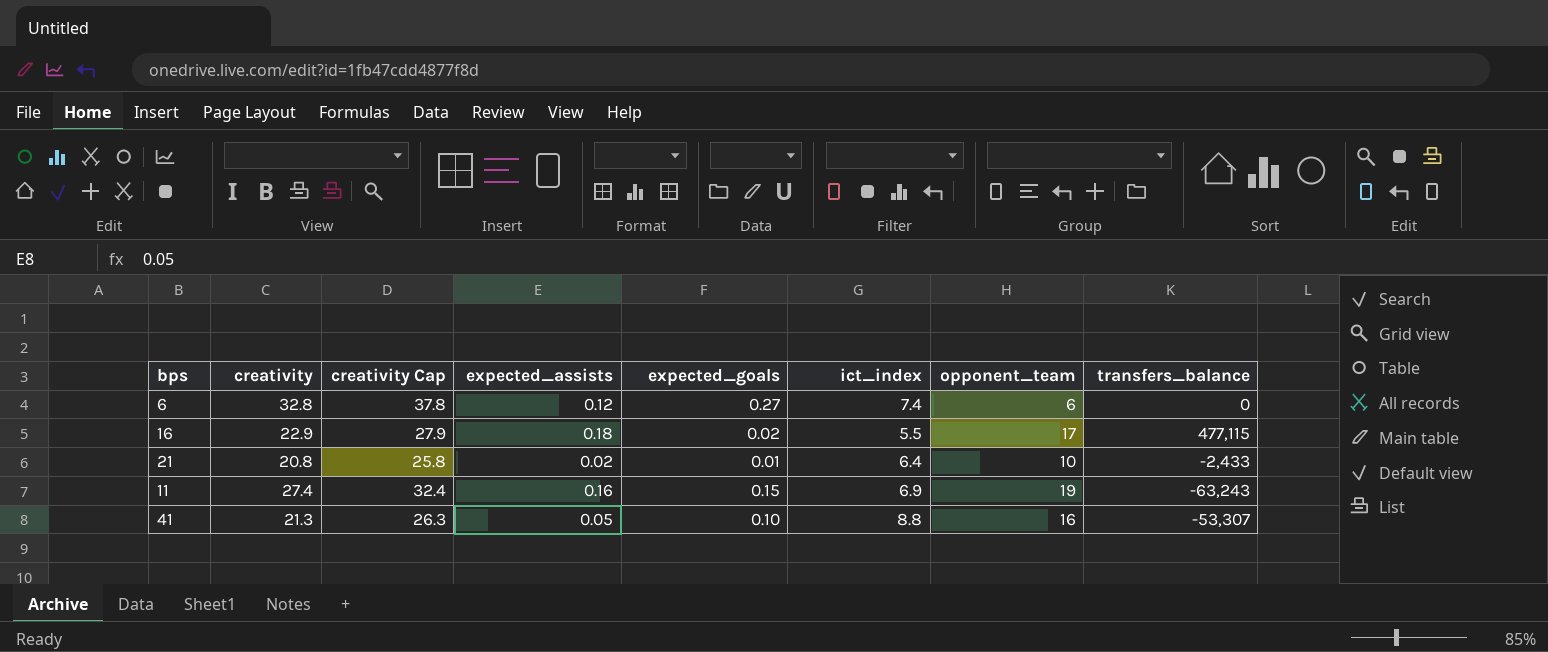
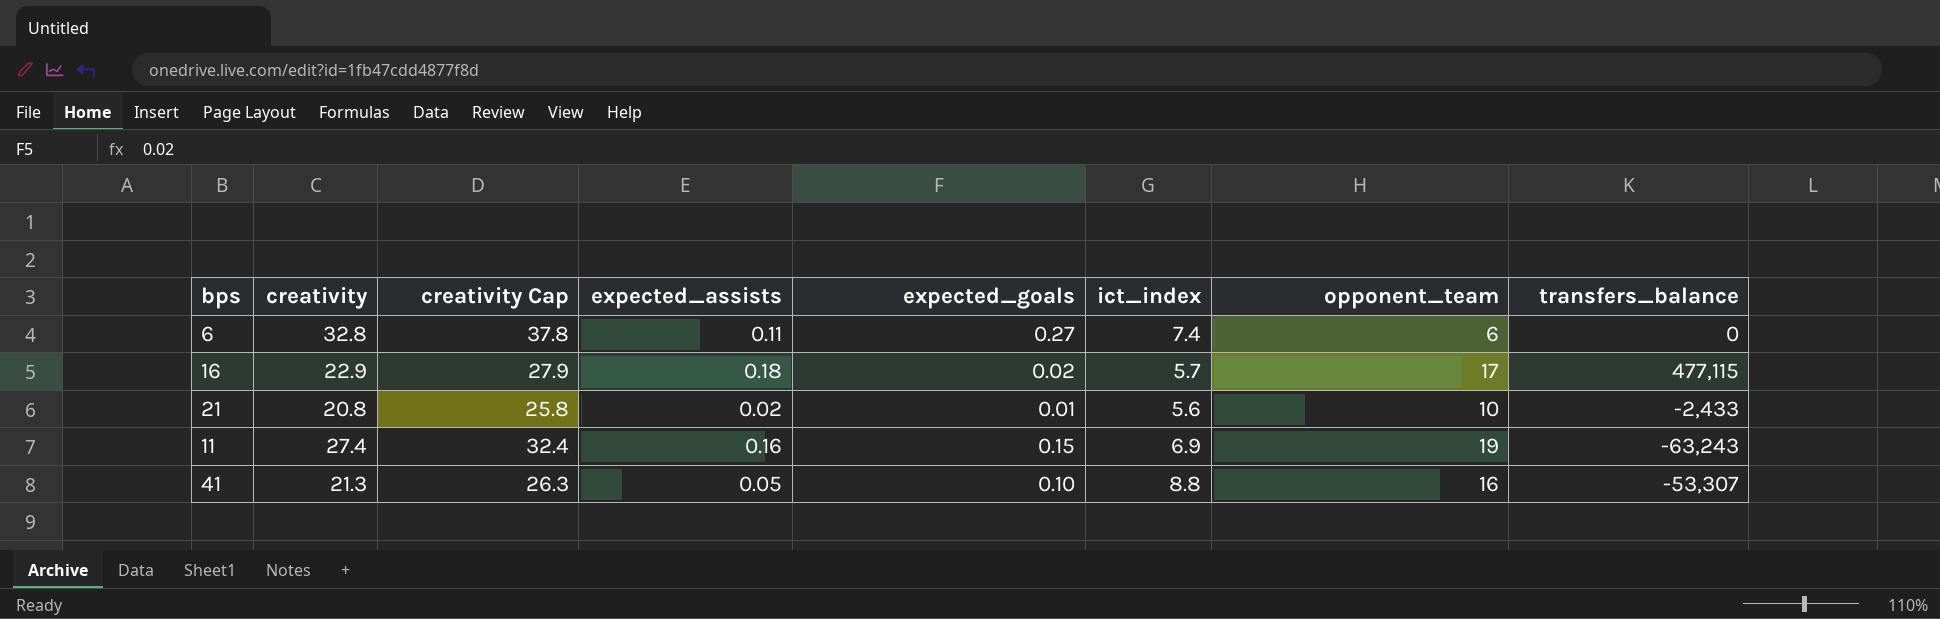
6 | expected_assists: 0.12 -> 0.11
16 | ict_index: 5.5 -> 5.7
21 | ict_index: 6.4 -> 5.6

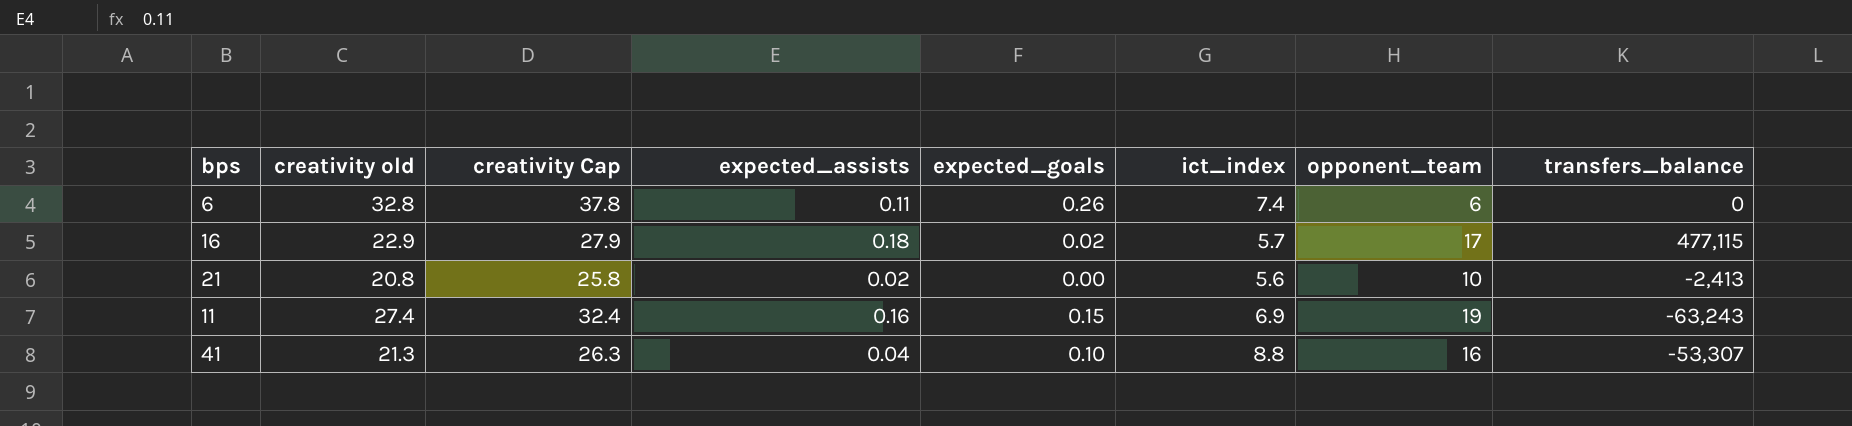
column name: creativity -> creativity old
6 | expected_goals: 0.27 -> 0.26
21 | expected_goals: 0.01 -> 0.00
21 | transfers_balance: -2,433 -> -2,413
41 | expected_assists: 0.05 -> 0.04

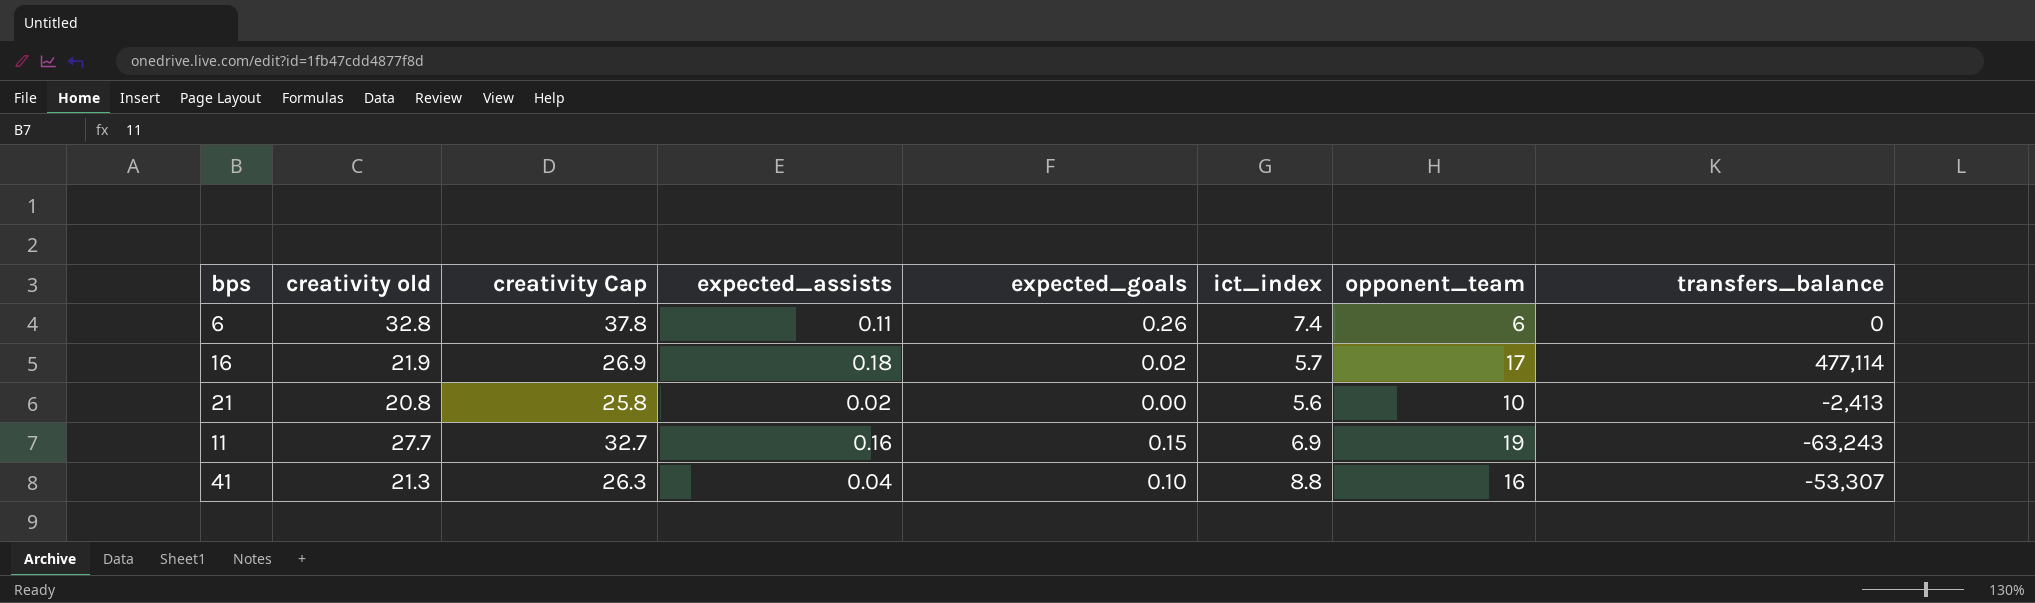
16 | creativity old: 22.9 -> 21.9
16 | creativity Cap: 27.9 -> 26.9
16 | transfers_balance: 477,115 -> 477,114
11 | creativity old: 27.4 -> 27.7
11 | creativity Cap: 32.4 -> 32.7

